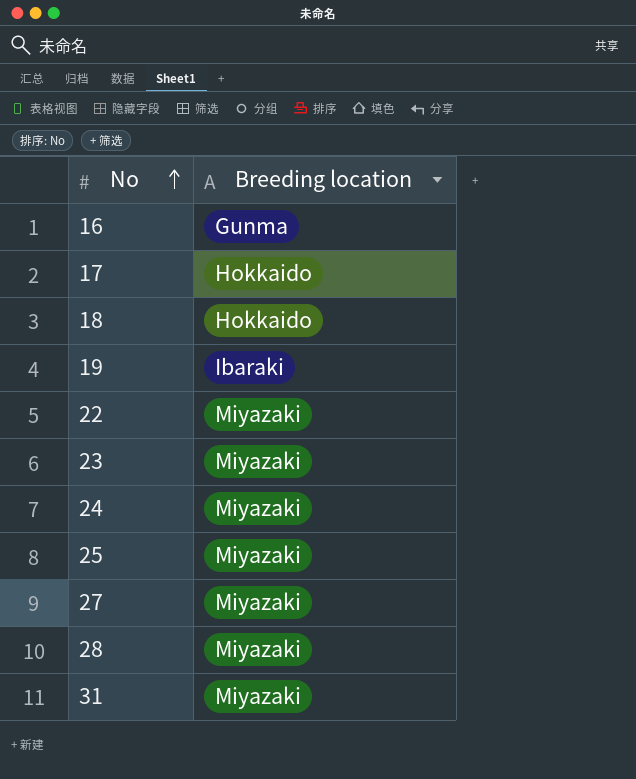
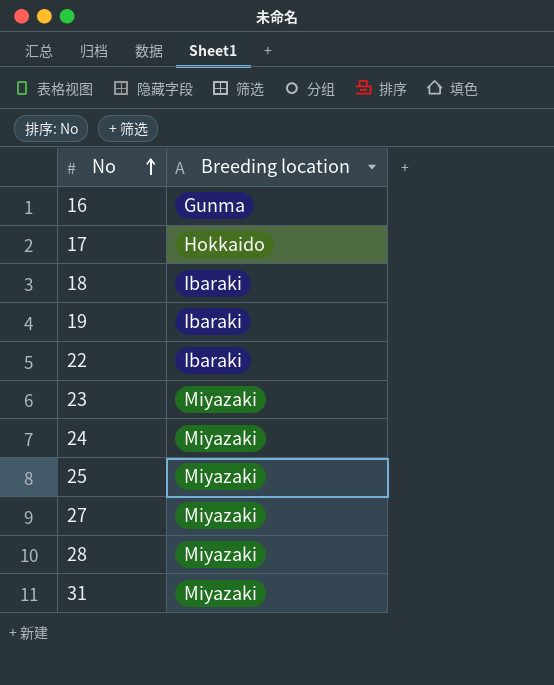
18 | Breeding location: Hokkaido -> Ibaraki
22 | Breeding location: Miyazaki -> Ibaraki

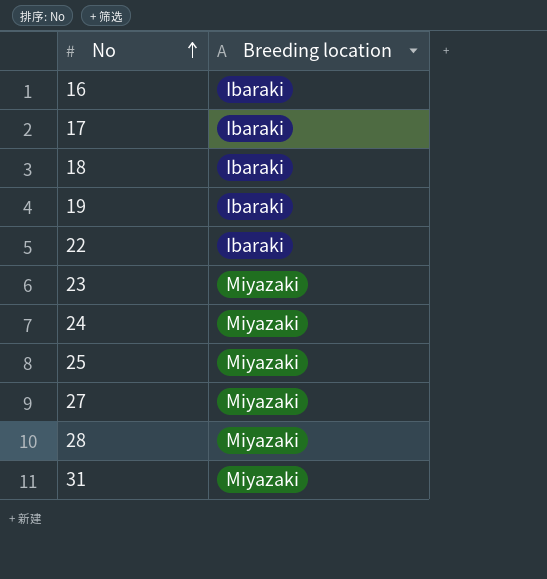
16 | Breeding location: Gunma -> Ibaraki
17 | Breeding location: Hokkaido -> Ibaraki

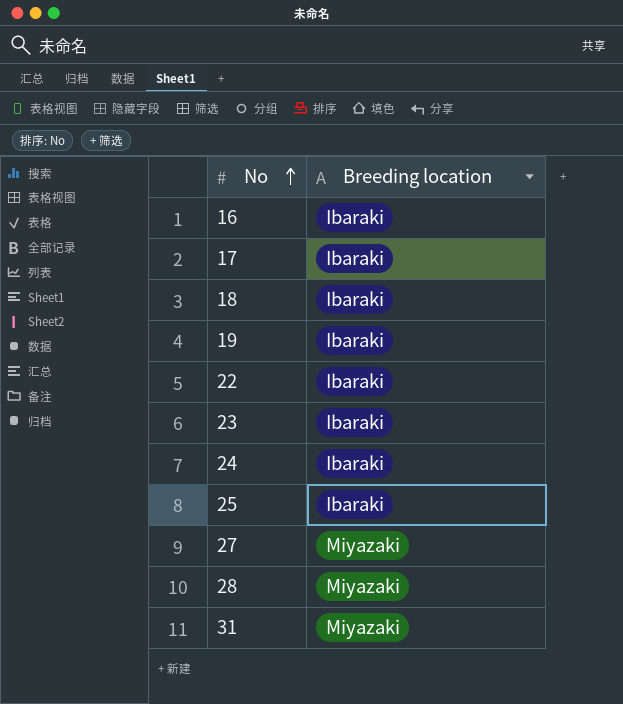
23 | Breeding location: Miyazaki -> Ibaraki
24 | Breeding location: Miyazaki -> Ibaraki
25 | Breeding location: Miyazaki -> Ibaraki

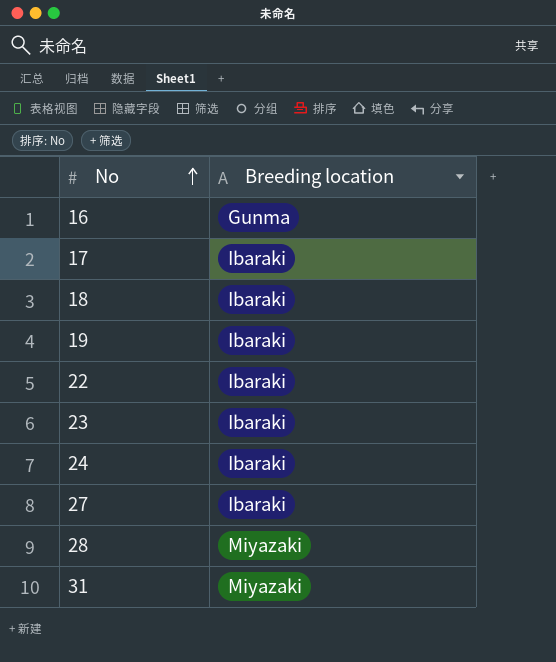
row 25: Ibaraki -> none
16 | Breeding location: Ibaraki -> Gunma
27 | Breeding location: Miyazaki -> Ibaraki

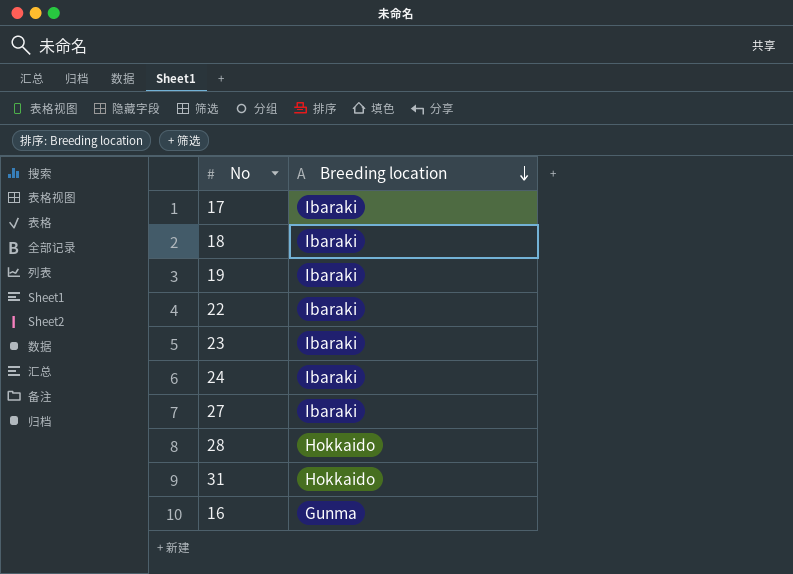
row order: No ascending -> Breeding location descending
28 | Breeding location: Miyazaki -> Hokkaido
31 | Breeding location: Miyazaki -> Hokkaido

